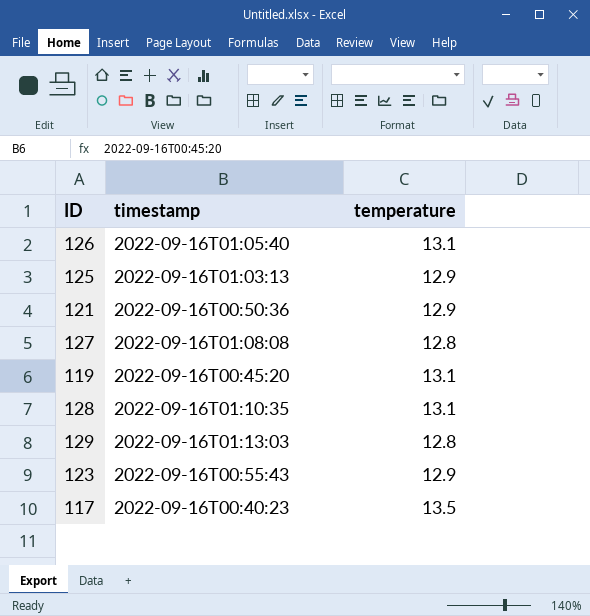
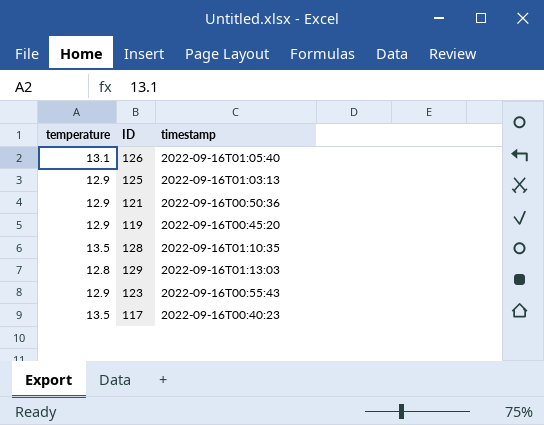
column temperature | position: 3 -> 1
row 127: 2022-09-16T01:08:08 | 12.8 -> none
119 | temperature: 13.1 -> 12.9
128 | temperature: 13.1 -> 13.5

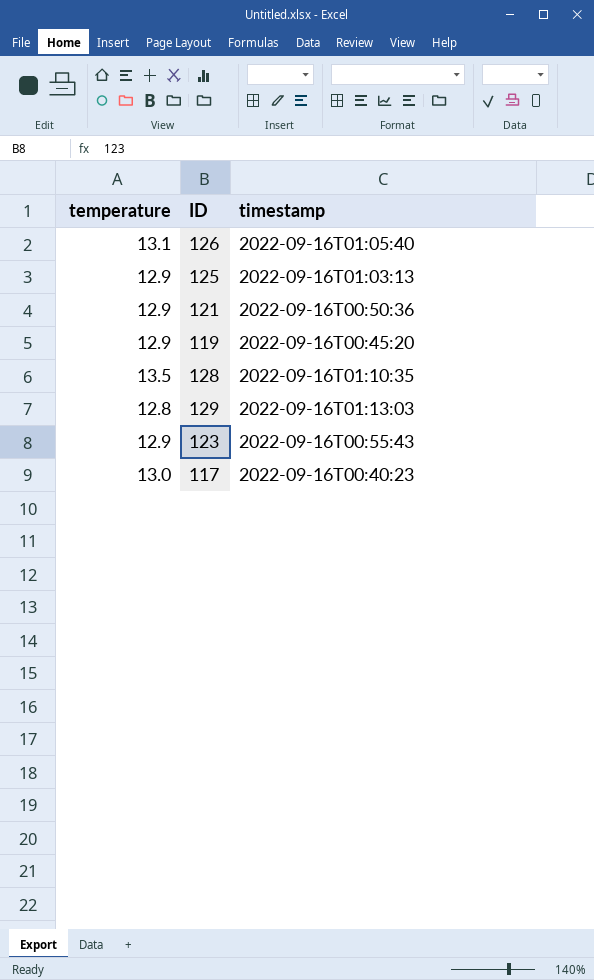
117 | temperature: 13.5 -> 13.0

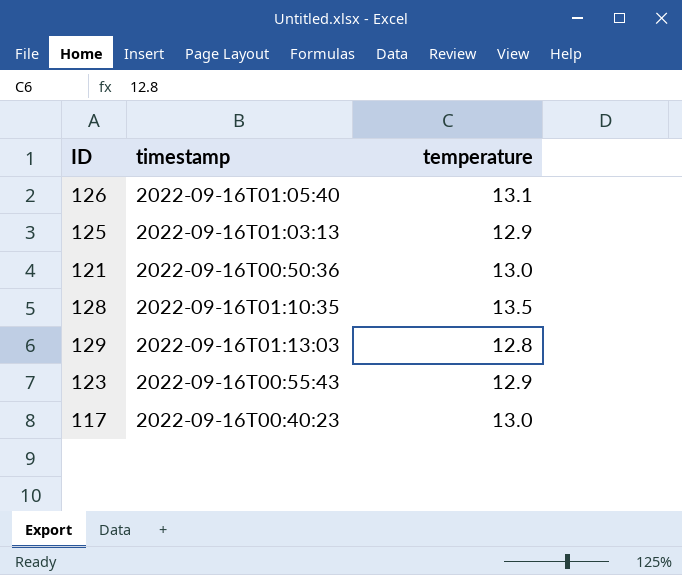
column temperature | position: 1 -> 3
row 119: 12.9 | 2022-09-16T00:45:20 -> none
121 | temperature: 12.9 -> 13.0

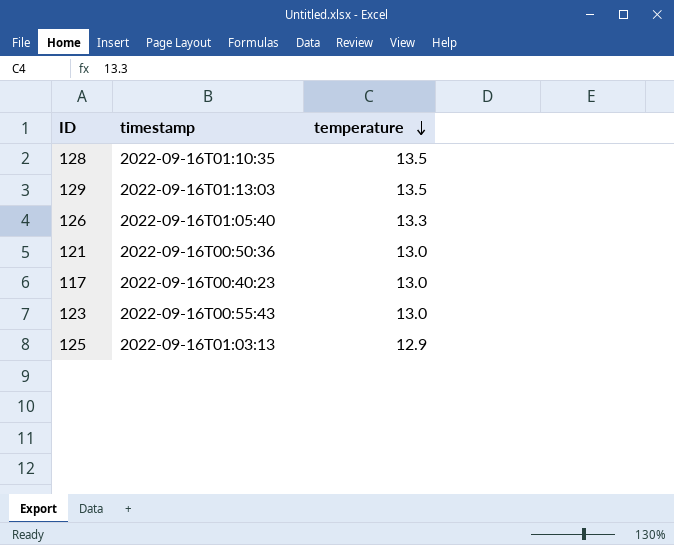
row order: none -> temperature descending
129 | temperature: 12.8 -> 13.5
126 | temperature: 13.1 -> 13.3
123 | temperature: 12.9 -> 13.0

